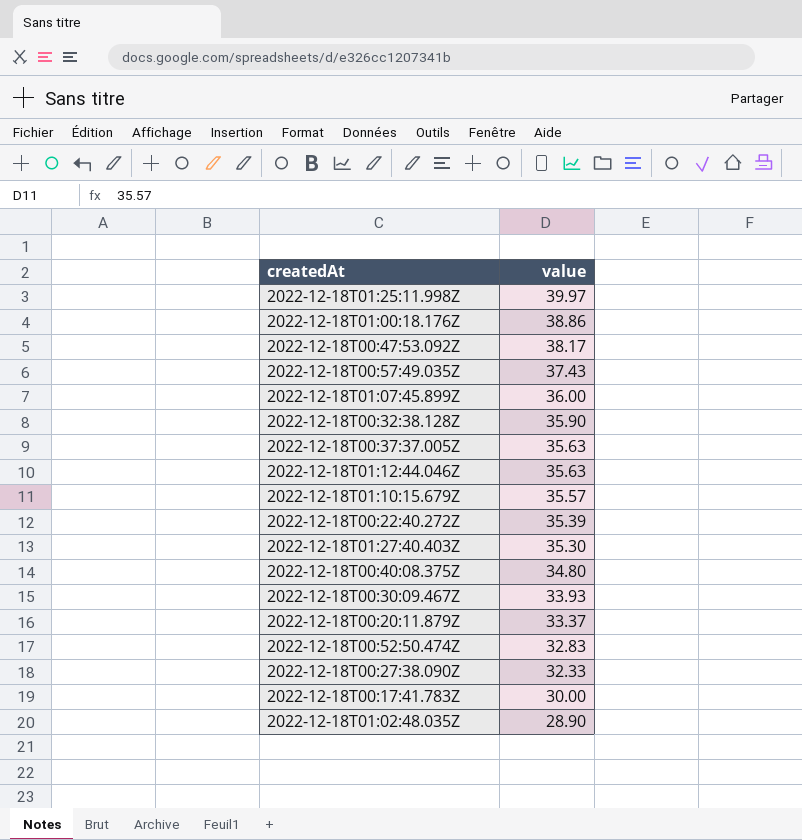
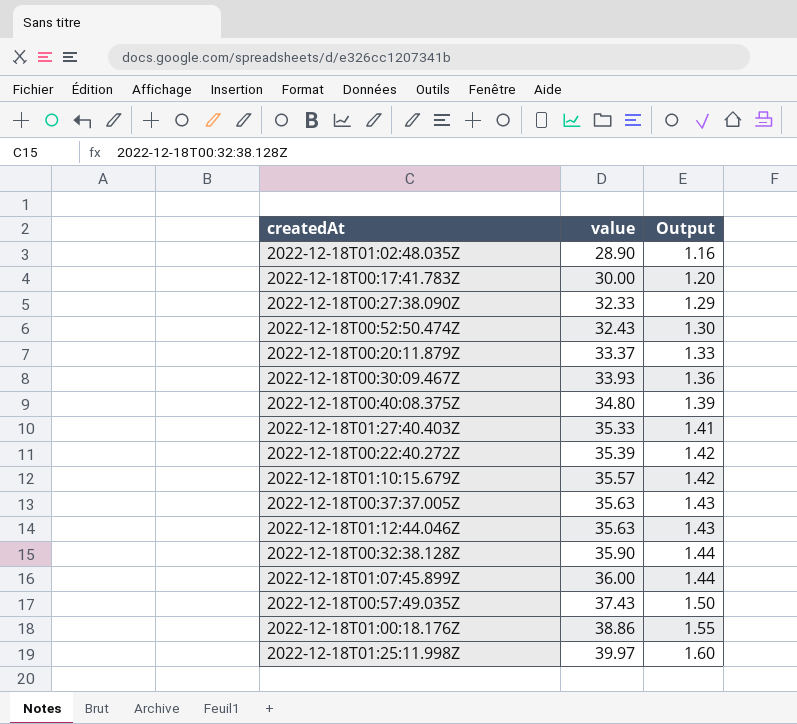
row order: value descending -> value ascending
column Output | formula: none -> [value] * 0.04
row 2022-12-18T00:47:53.092Z: 38.17 -> none
2022-12-18T00:52:50.474Z | value: 32.83 -> 32.43
2022-12-18T01:27:40.403Z | value: 35.30 -> 35.33

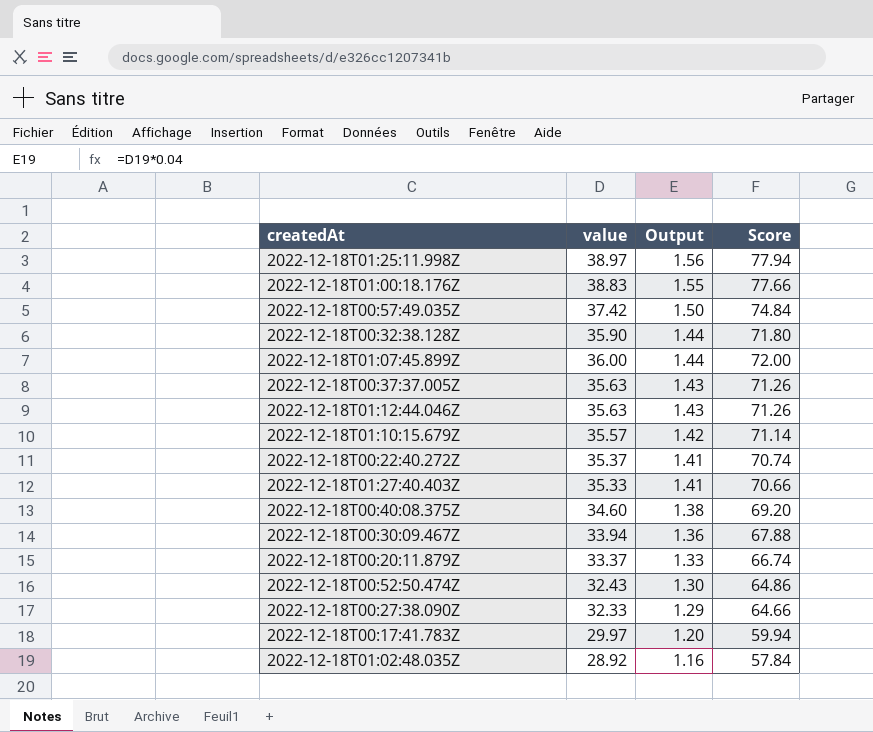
row order: value ascending -> Output descending
column Score | formula: none -> [value] * 2
2022-12-18T01:25:11.998Z | value: 39.97 -> 38.97
2022-12-18T01:25:11.998Z | Output: 1.60 -> 1.56
2022-12-18T01:00:18.176Z | value: 38.86 -> 38.83
2022-12-18T00:57:49.035Z | value: 37.43 -> 37.42
2022-12-18T00:22:40.272Z | value: 35.39 -> 35.37
2022-12-18T00:22:40.272Z | Output: 1.42 -> 1.41
2022-12-18T00:40:08.375Z | value: 34.80 -> 34.60
2022-12-18T00:40:08.375Z | Output: 1.39 -> 1.38
2022-12-18T00:30:09.467Z | value: 33.93 -> 33.94
2022-12-18T00:17:41.783Z | value: 30.00 -> 29.97
2022-12-18T01:02:48.035Z | value: 28.90 -> 28.92

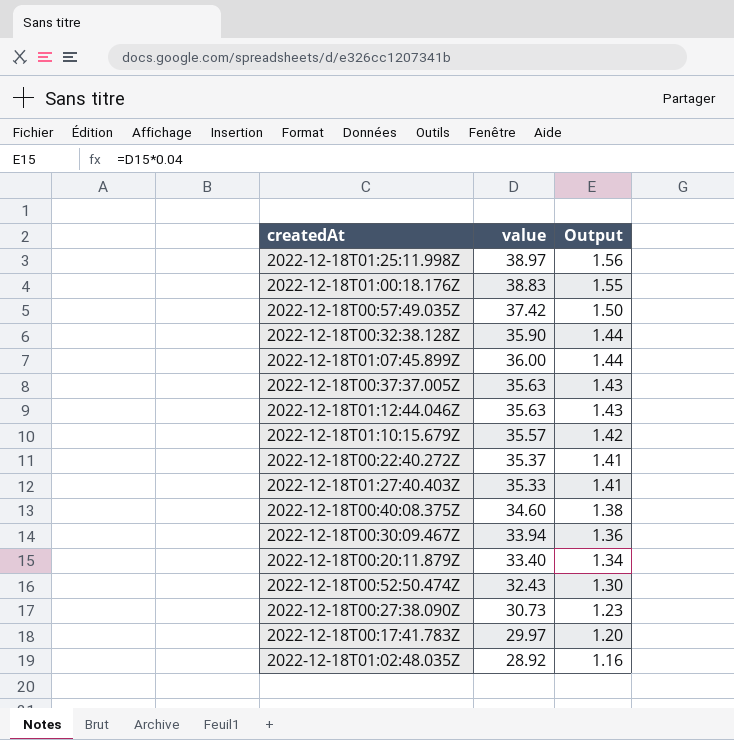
column Score | formula: [value] * 2 -> none
2022-12-18T00:20:11.879Z | value: 33.37 -> 33.40
2022-12-18T00:20:11.879Z | Output: 1.33 -> 1.34
2022-12-18T00:27:38.090Z | value: 32.33 -> 30.73
2022-12-18T00:27:38.090Z | Output: 1.29 -> 1.23

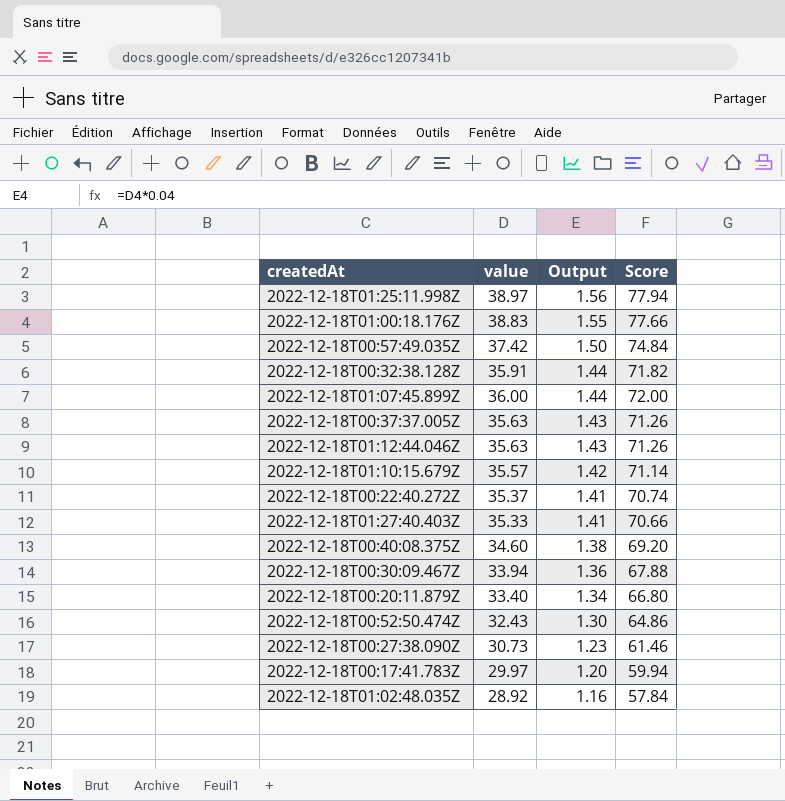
column Score | formula: none -> [value] * 2
2022-12-18T00:32:38.128Z | value: 35.90 -> 35.91

